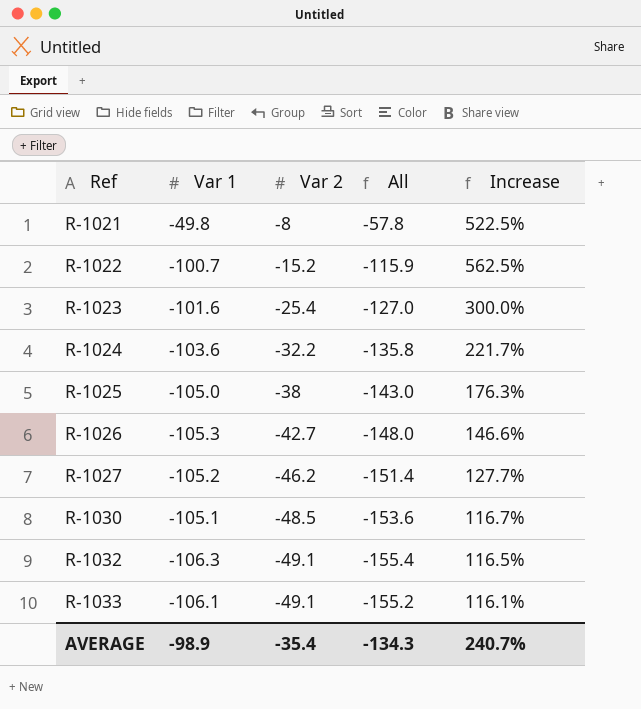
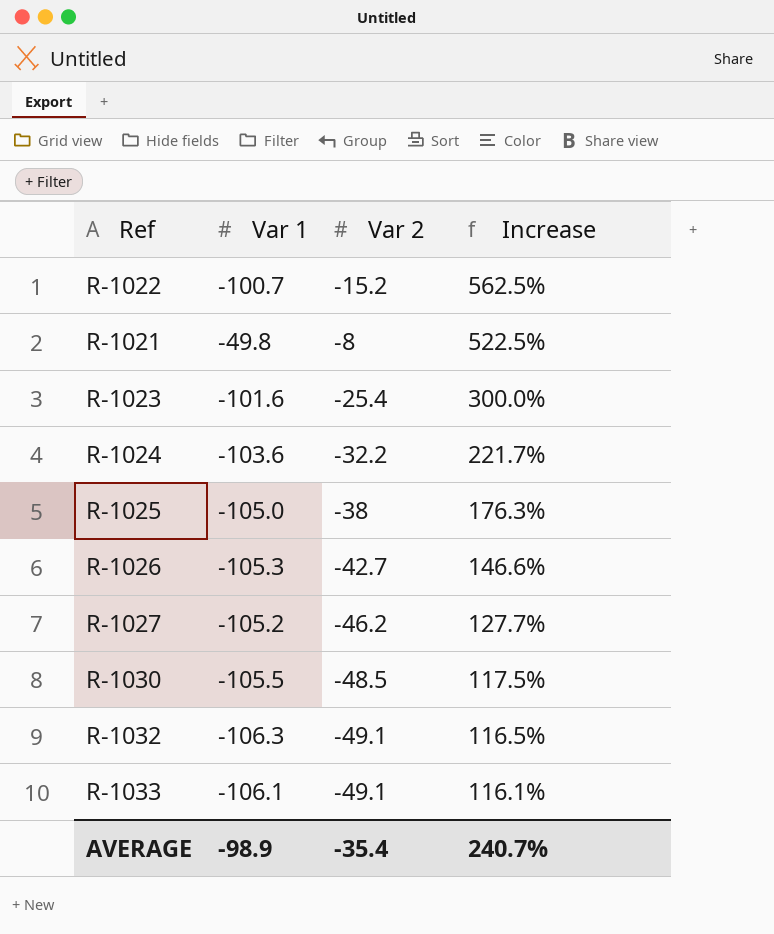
row order: Ref ascending -> Increase descending
column All | formula: [Var 1] + [Var 2] -> none
R-1030 | Var 1: -105.1 -> -105.5
R-1030 | Increase: 116.7% -> 117.5%

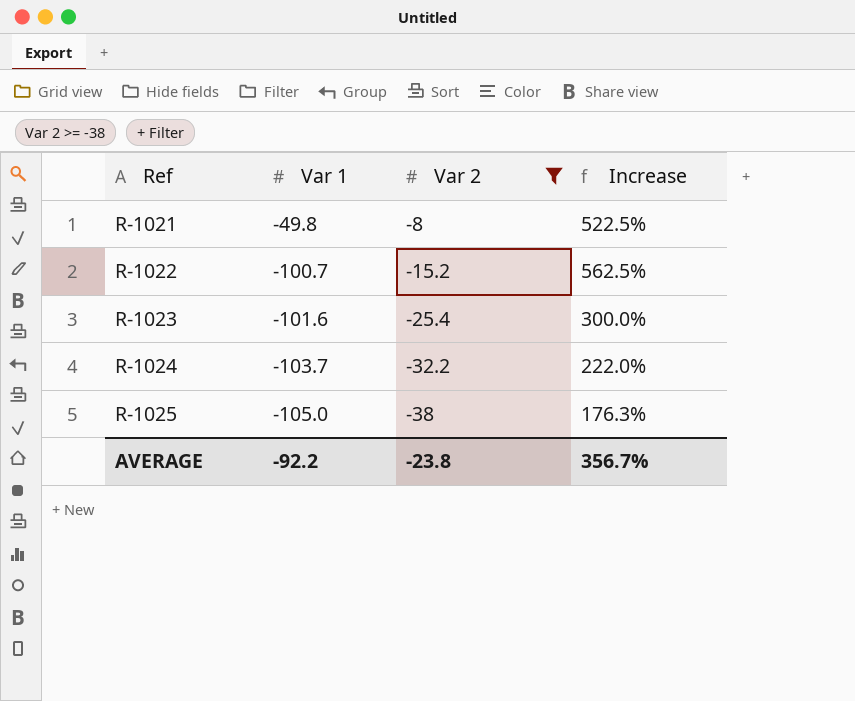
filter: none -> Var 2 >= -38
row order: Increase descending -> Ref ascending
R-1024 | Var 1: -103.6 -> -103.7
R-1024 | Increase: 221.7% -> 222.0%
AVERAGE | Var 1: -98.9 -> -92.2
AVERAGE | Var 2: -35.4 -> -23.8
AVERAGE | Increase: 240.7% -> 356.7%

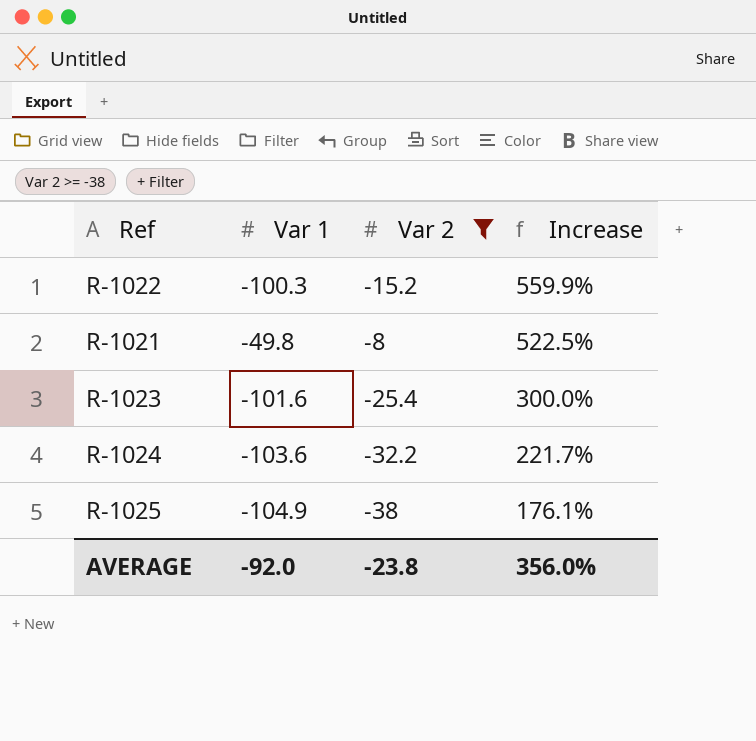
row order: Ref ascending -> Increase descending
R-1022 | Var 1: -100.7 -> -100.3
R-1022 | Increase: 562.5% -> 559.9%
R-1024 | Var 1: -103.7 -> -103.6
R-1024 | Increase: 222.0% -> 221.7%
R-1025 | Var 1: -105.0 -> -104.9
R-1025 | Increase: 176.3% -> 176.1%
AVERAGE | Var 1: -92.2 -> -92.0
AVERAGE | Increase: 356.7% -> 356.0%

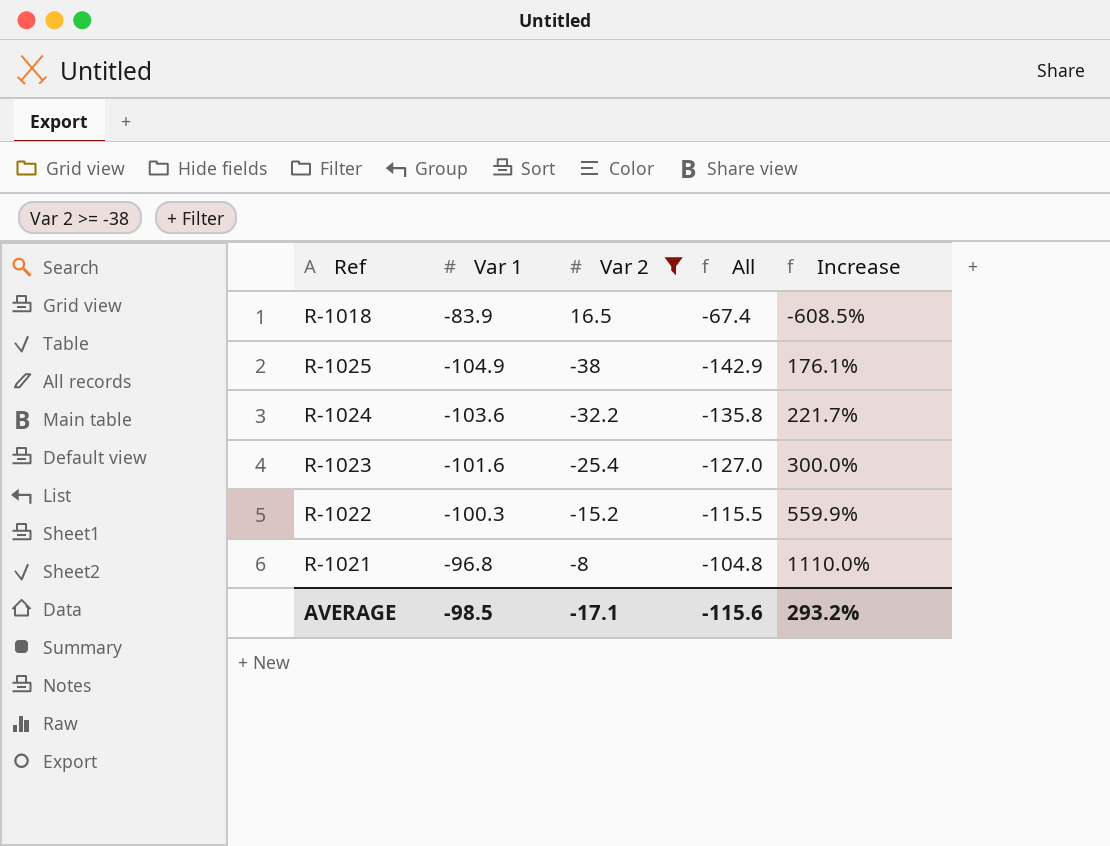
row order: Increase descending -> Increase ascending
column All | formula: none -> [Var 1] + [Var 2]
row R-1018: none -> -83.9 | 16.5 | -67.4 | -608.5%
R-1021 | Var 1: -49.8 -> -96.8
R-1021 | Increase: 522.5% -> 1110.0%
AVERAGE | Var 1: -92.0 -> -98.5
AVERAGE | Var 2: -23.8 -> -17.1
AVERAGE | Increase: 356.0% -> 293.2%

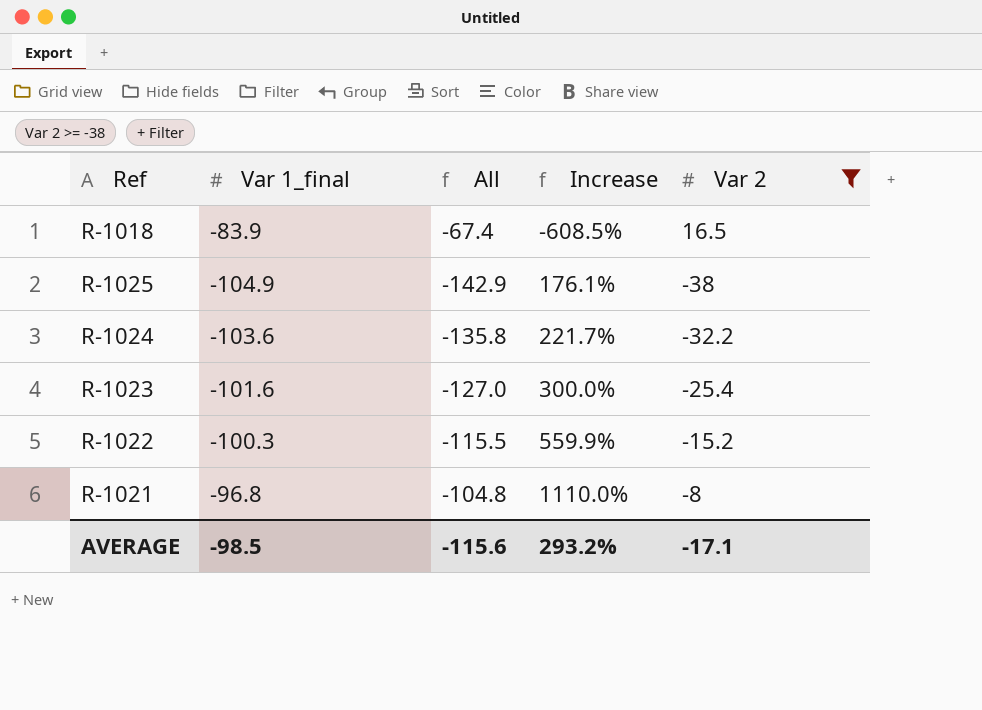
column name: Var 1 -> Var 1_final
column Var 2 | position: 3 -> 5

